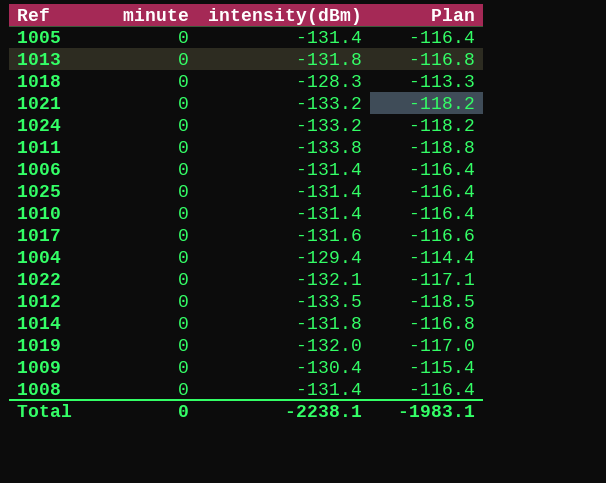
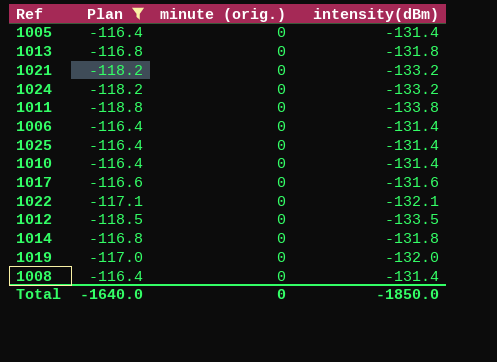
filter: none -> Plan <= -116.4
column Plan | position: 4 -> 2
column name: minute -> minute (orig.)
Total | Plan: -1983.1 -> -1640.0
Total | intensity(dBm): -2238.1 -> -1850.0

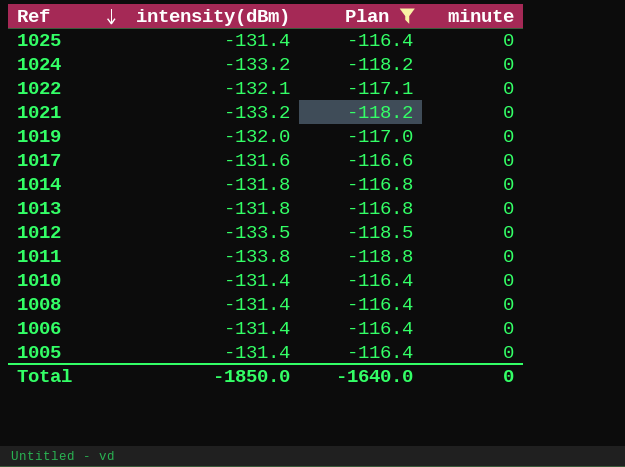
row order: none -> Ref descending
column intensity(dBm) | position: 4 -> 2
column name: minute (orig.) -> minute

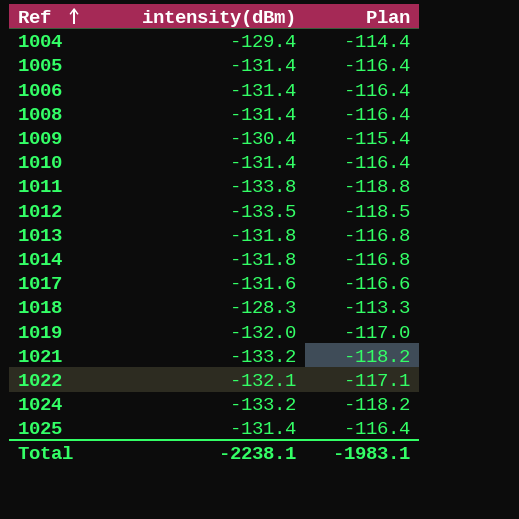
filter: Plan <= -116.4 -> none
row order: Ref descending -> Ref ascending
column minute | position: 4 -> none
Total | intensity(dBm): -1850.0 -> -2238.1
Total | Plan: -1640.0 -> -1983.1

